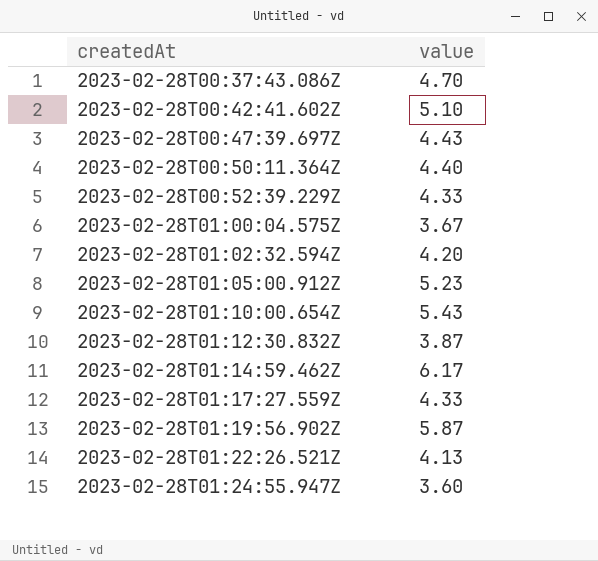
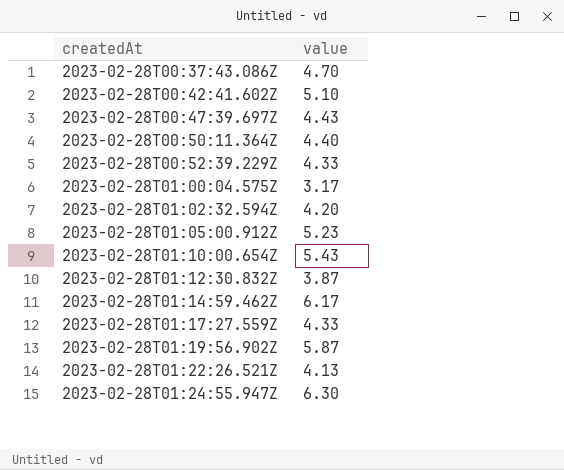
2023-02-28T01:00:04.575Z | value: 3.67 -> 3.17
2023-02-28T01:24:55.947Z | value: 3.60 -> 6.30

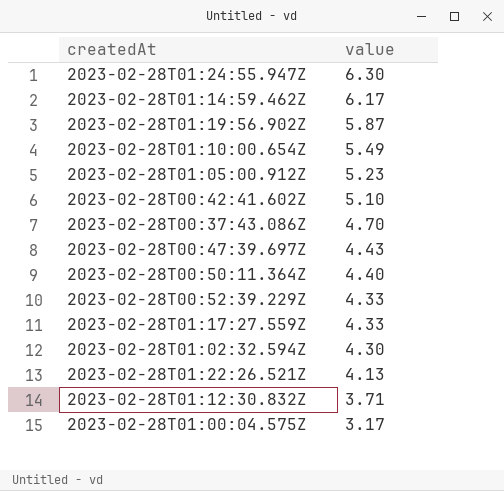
row order: createdAt ascending -> value descending
2023-02-28T01:10:00.654Z | value: 5.43 -> 5.49
2023-02-28T01:02:32.594Z | value: 4.20 -> 4.30
2023-02-28T01:12:30.832Z | value: 3.87 -> 3.71

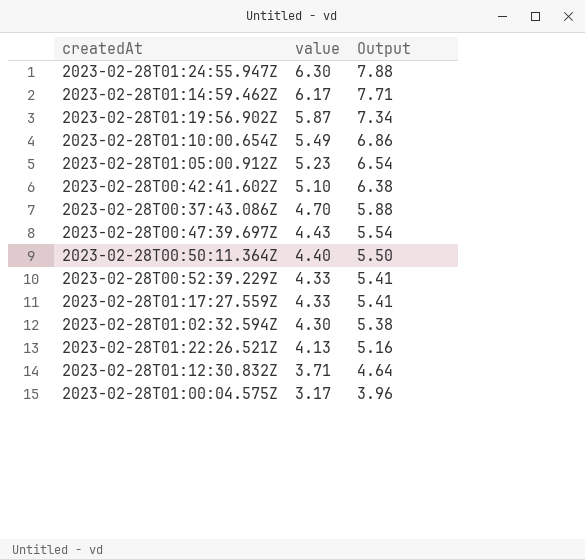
column Output | formula: none -> [value] * 1.25

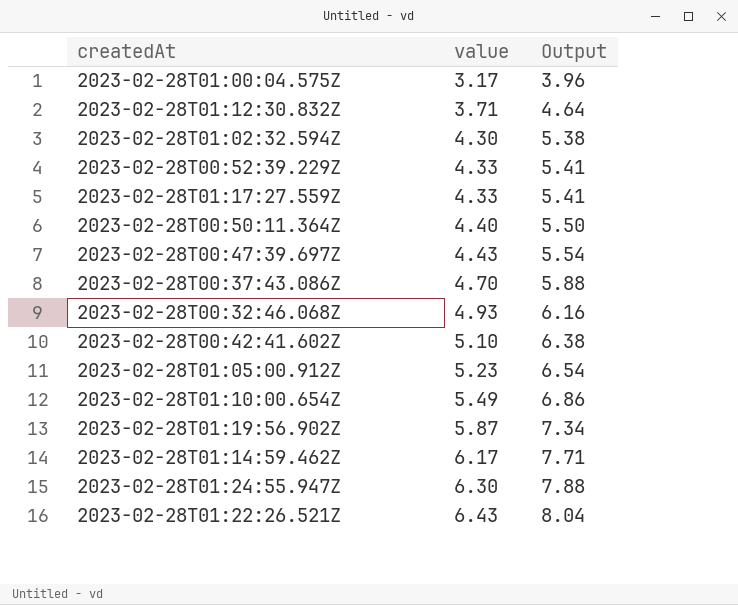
row order: value descending -> value ascending
row 2023-02-28T00:32:46.068Z: none -> 4.93 | 6.16
2023-02-28T01:22:26.521Z | value: 4.13 -> 6.43
2023-02-28T01:22:26.521Z | Output: 5.16 -> 8.04

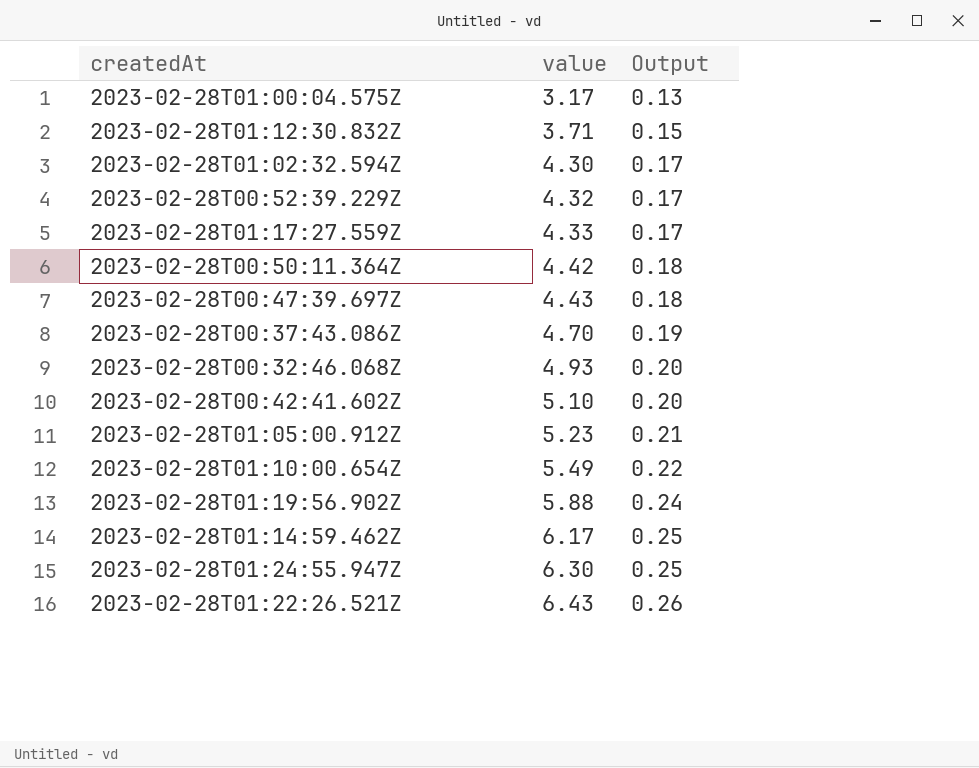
column Output | formula: [value] * 1.25 -> [value] * 0.04
2023-02-28T00:52:39.229Z | value: 4.33 -> 4.32
2023-02-28T00:50:11.364Z | value: 4.40 -> 4.42
2023-02-28T01:19:56.902Z | value: 5.87 -> 5.88

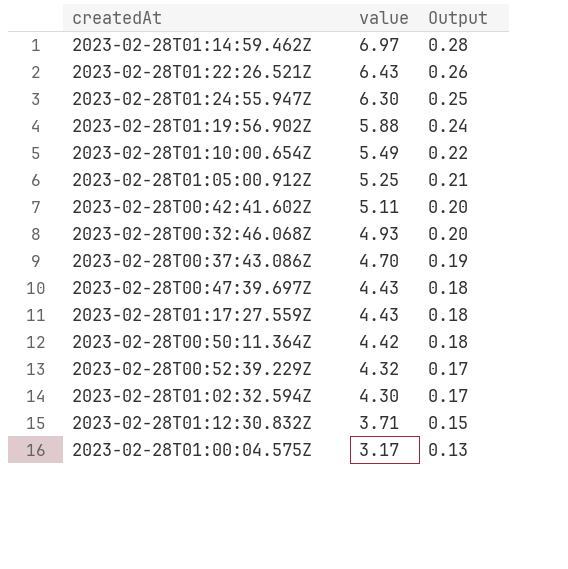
row order: value ascending -> value descending
2023-02-28T01:14:59.462Z | value: 6.17 -> 6.97
2023-02-28T01:14:59.462Z | Output: 0.25 -> 0.28
2023-02-28T01:05:00.912Z | value: 5.23 -> 5.25
2023-02-28T00:42:41.602Z | value: 5.10 -> 5.11
2023-02-28T01:17:27.559Z | value: 4.33 -> 4.43
2023-02-28T01:17:27.559Z | Output: 0.17 -> 0.18

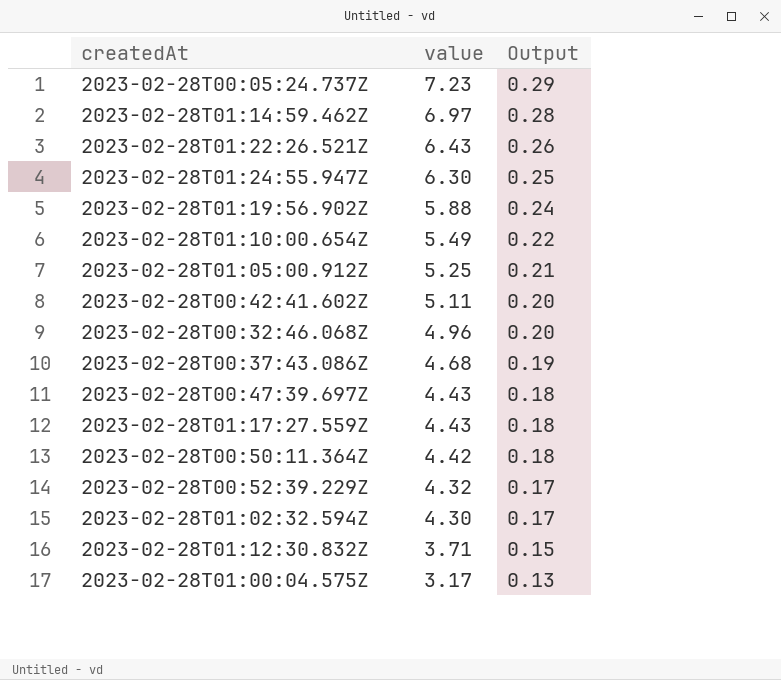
row 2023-02-28T00:05:24.737Z: none -> 7.23 | 0.29
2023-02-28T00:32:46.068Z | value: 4.93 -> 4.96
2023-02-28T00:37:43.086Z | value: 4.70 -> 4.68

